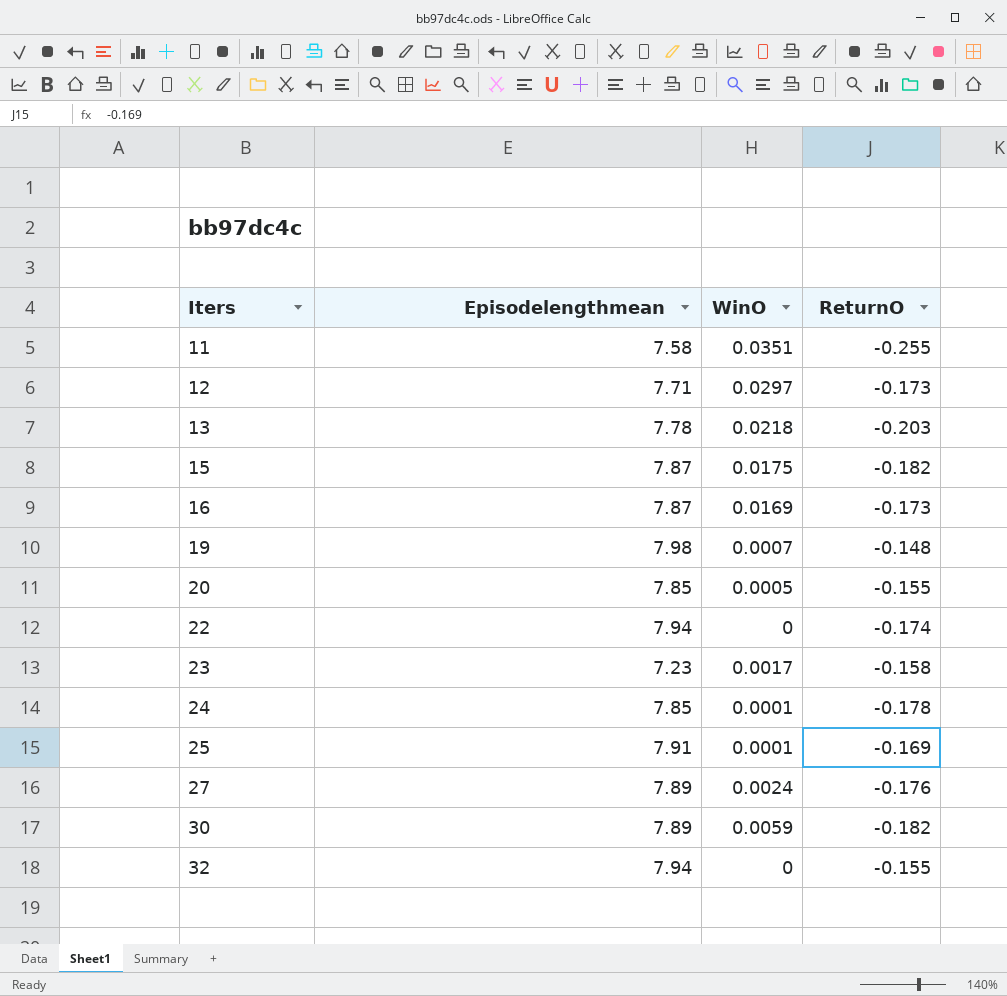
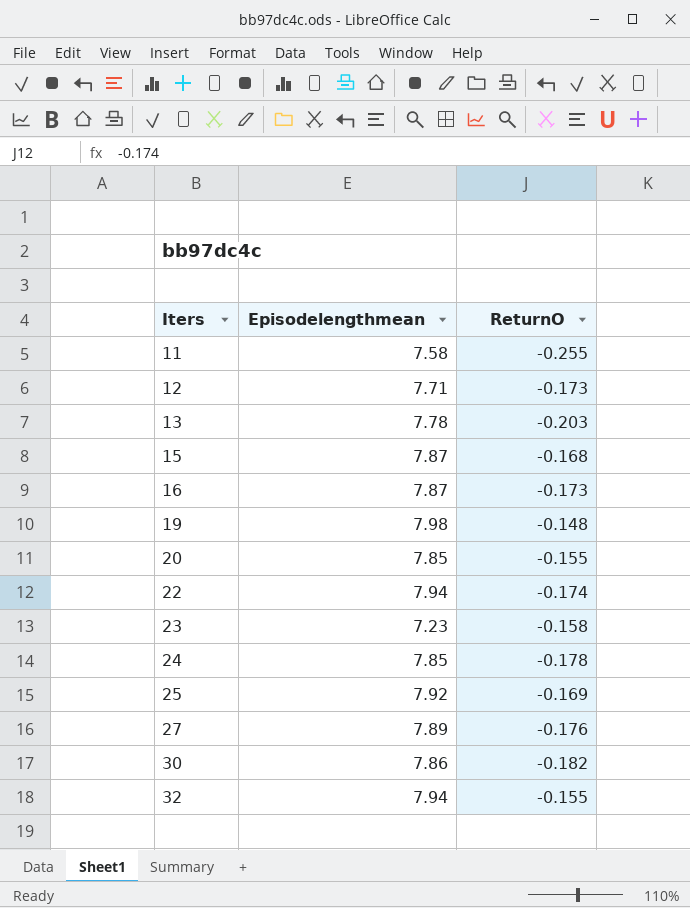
column WinO | position: 3 -> none
15 | ReturnO: -0.182 -> -0.168
25 | Episodelengthmean: 7.91 -> 7.92
30 | Episodelengthmean: 7.89 -> 7.86

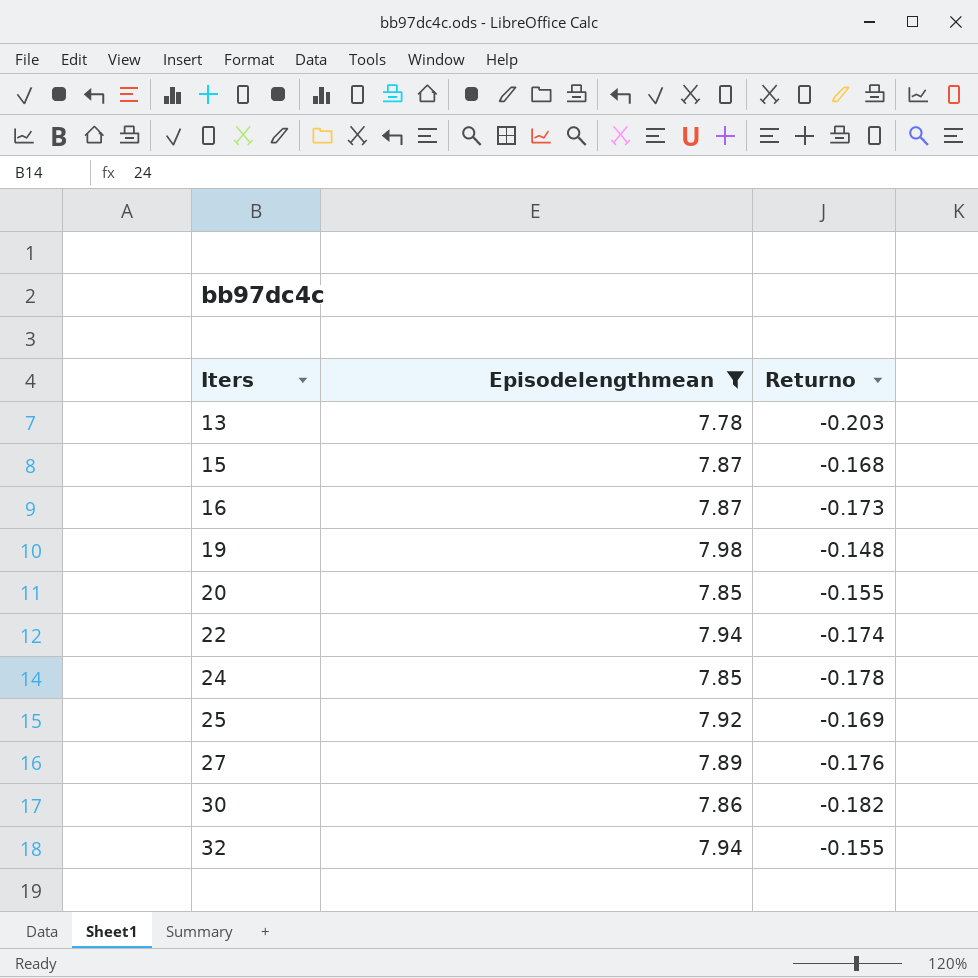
filter: none -> Episodelengthmean >= 7.78
column name: ReturnO -> Returno

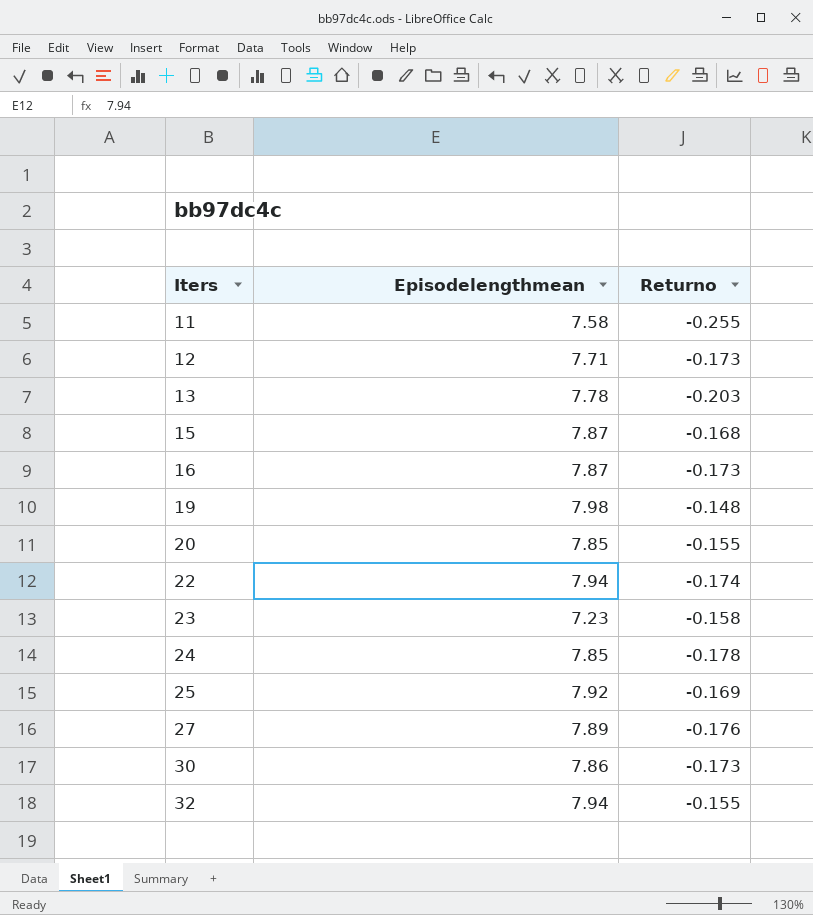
filter: Episodelengthmean >= 7.78 -> none
30 | Returno: -0.182 -> -0.173

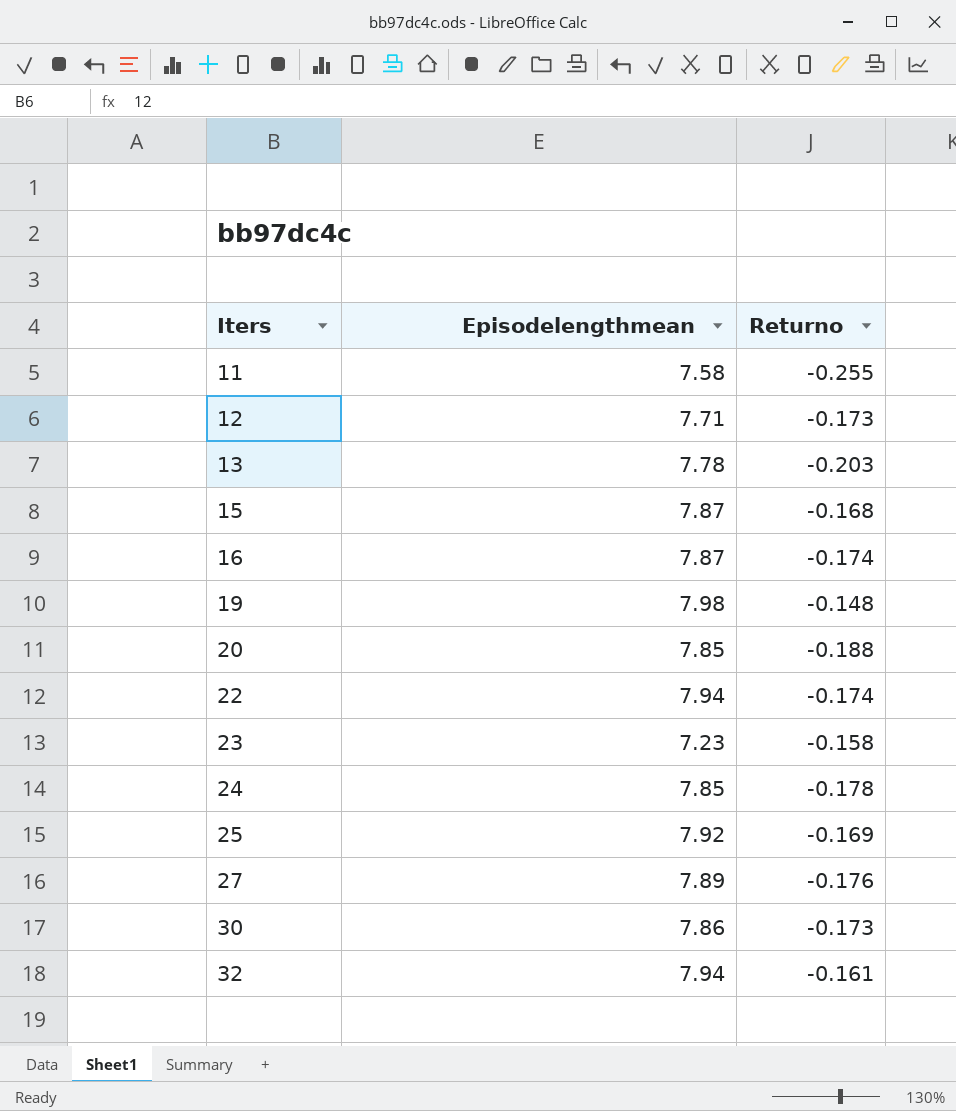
16 | Returno: -0.173 -> -0.174
20 | Returno: -0.155 -> -0.188
32 | Returno: -0.155 -> -0.161

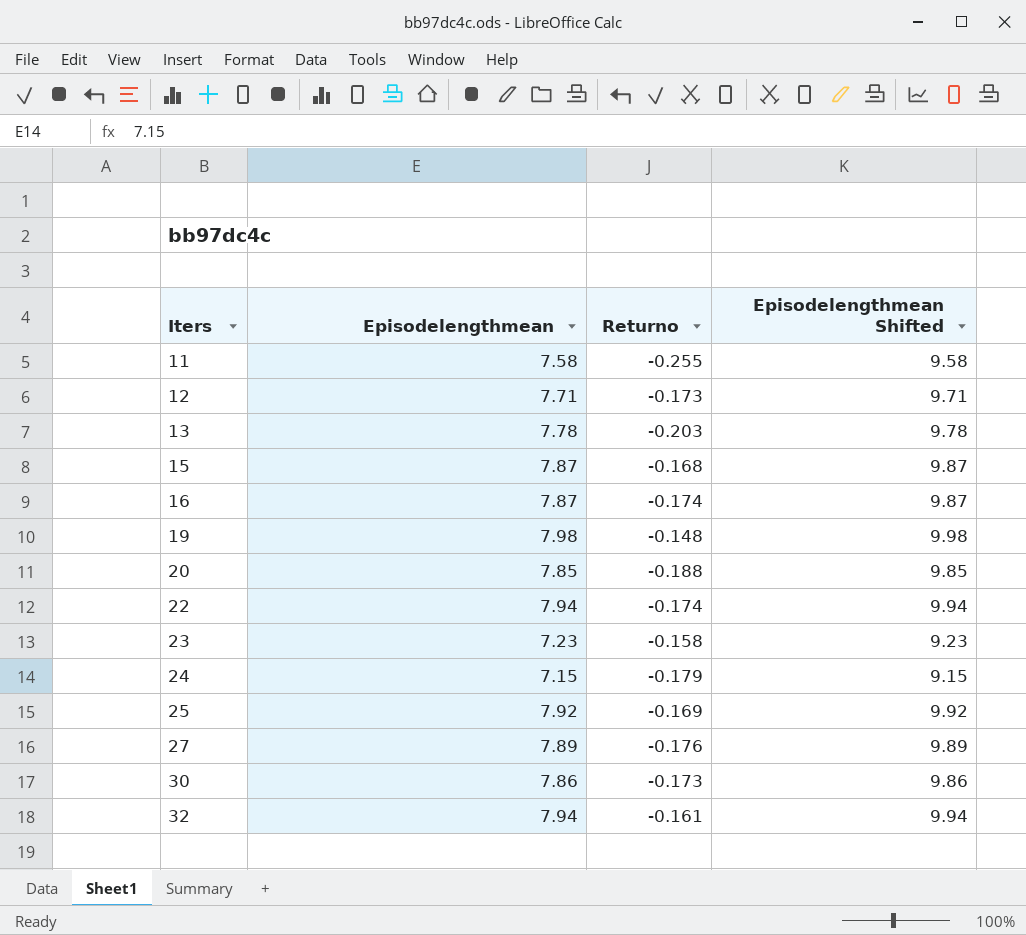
column Episodelengthmean Shifted | formula: none -> [Episodelengthmean] + 2
24 | Episodelengthmean: 7.85 -> 7.15
24 | Returno: -0.178 -> -0.179

